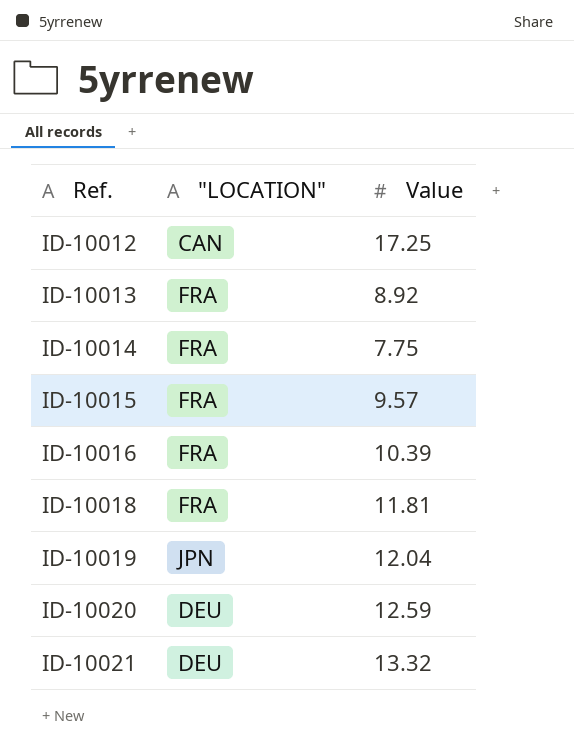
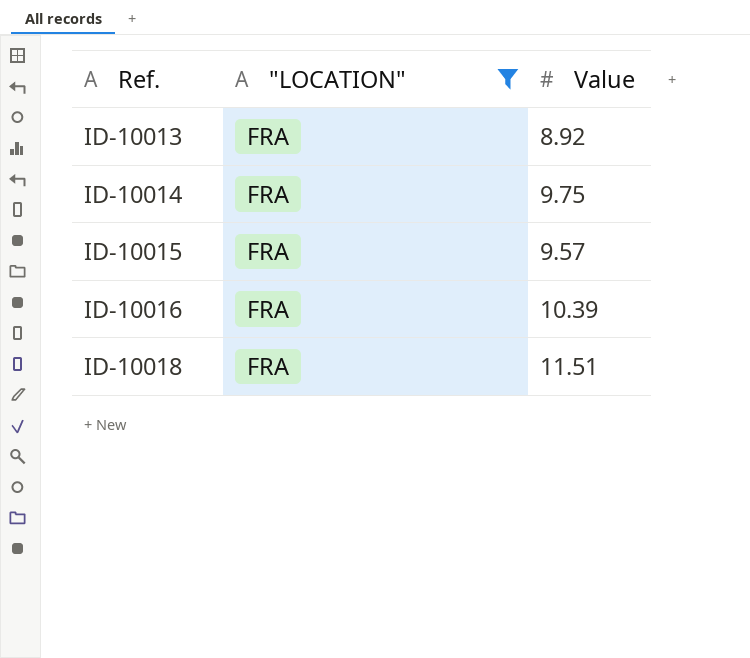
filter: none -> "LOCATION" = FRA
ID-10014 | Value: 7.75 -> 9.75
ID-10018 | Value: 11.81 -> 11.51

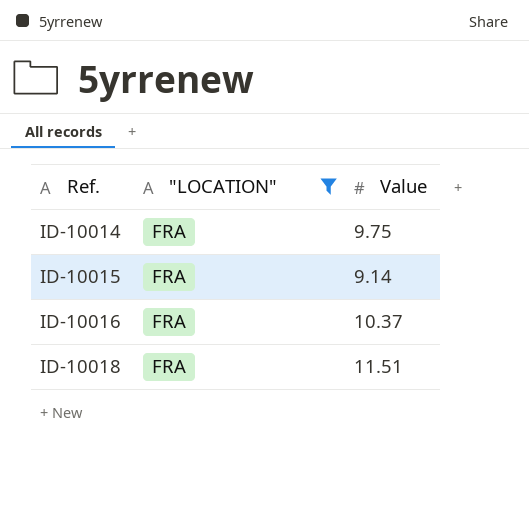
row ID-10013: FRA | 8.92 -> none
ID-10015 | Value: 9.57 -> 9.14
ID-10016 | Value: 10.39 -> 10.37

